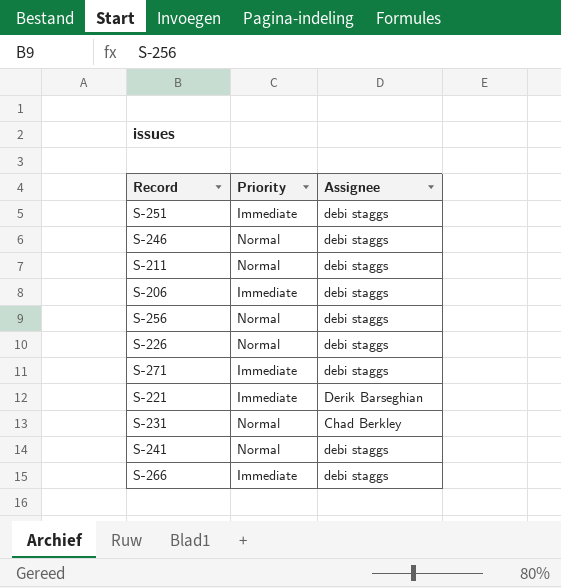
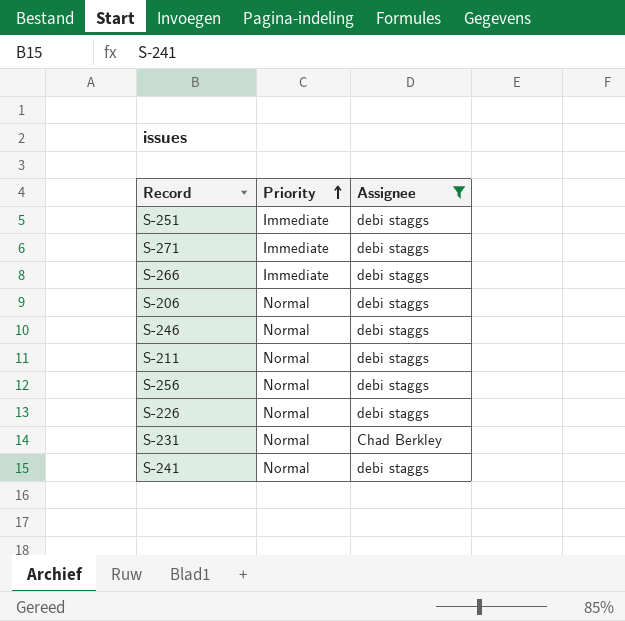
filter: none -> Assignee != Derik Barseghian
row order: none -> Priority ascending
S-206 | Priority: Immediate -> Normal

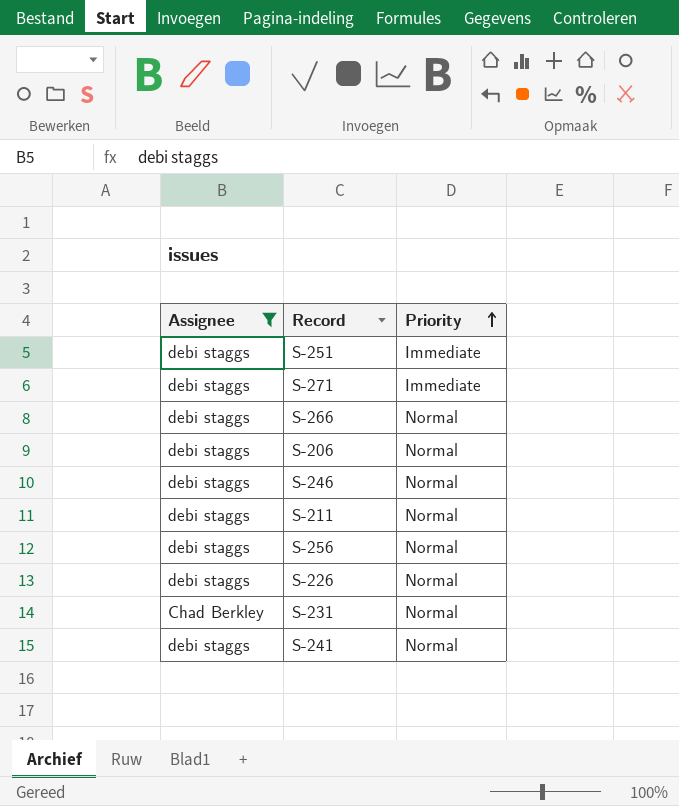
column Assignee | position: 3 -> 1
S-266 | Priority: Immediate -> Normal

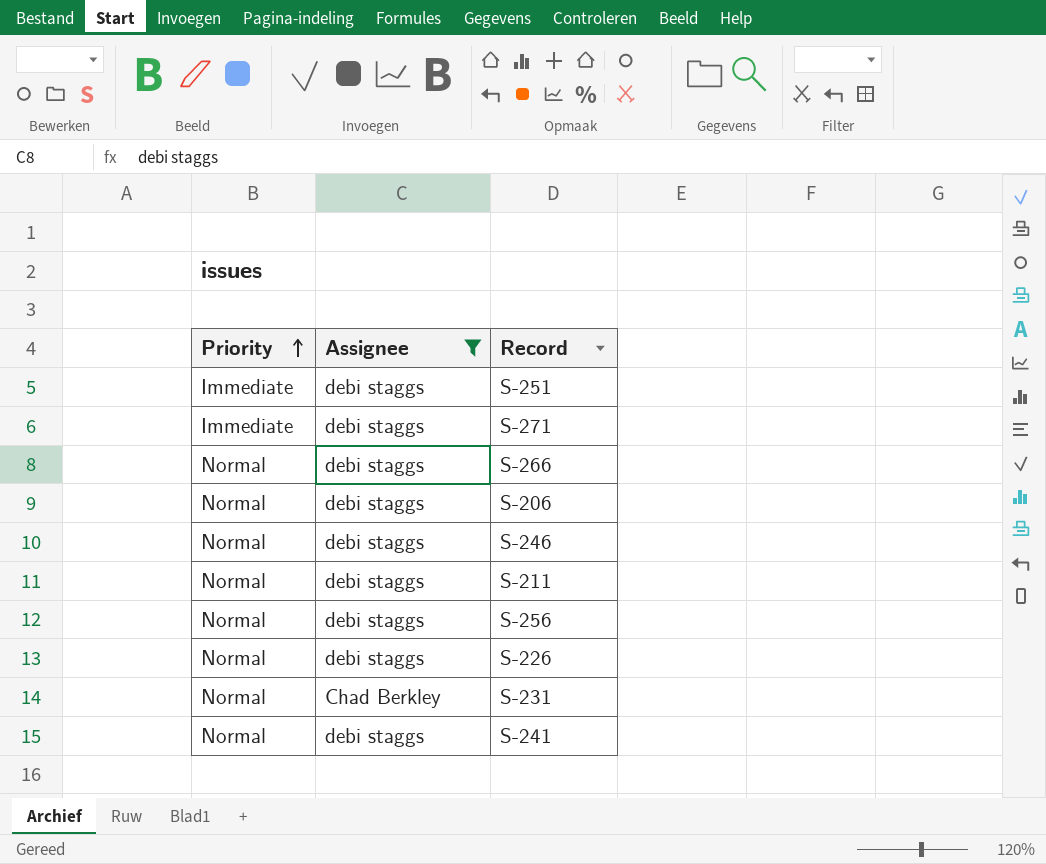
column Priority | position: 3 -> 1

